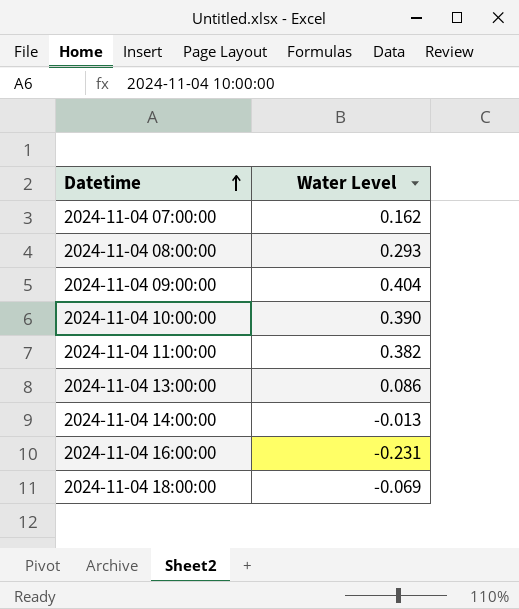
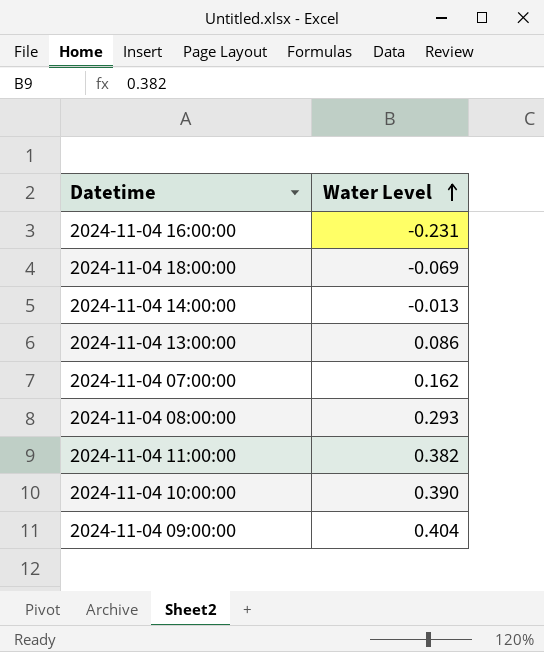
row order: Datetime ascending -> Water Level ascending

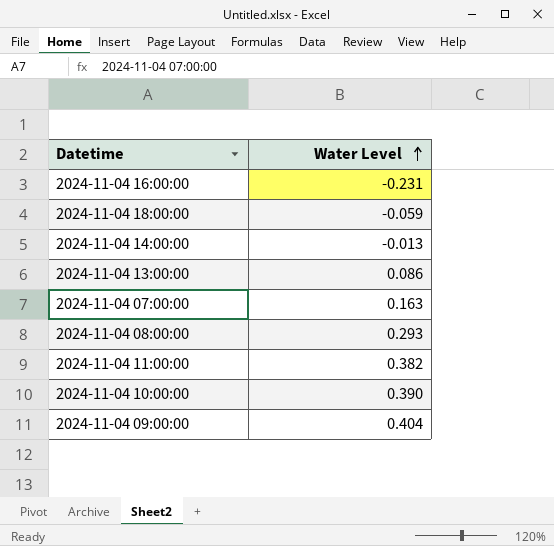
2024-11-04 18:00:00 | Water Level: -0.069 -> -0.059
2024-11-04 07:00:00 | Water Level: 0.162 -> 0.163

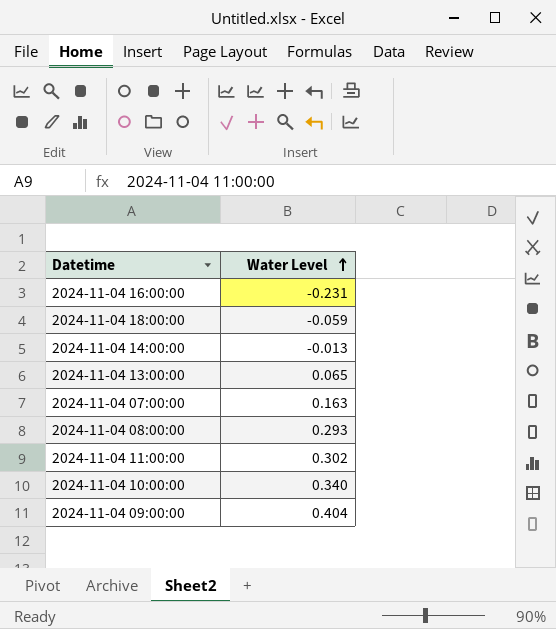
2024-11-04 13:00:00 | Water Level: 0.086 -> 0.065
2024-11-04 11:00:00 | Water Level: 0.382 -> 0.302
2024-11-04 10:00:00 | Water Level: 0.390 -> 0.340

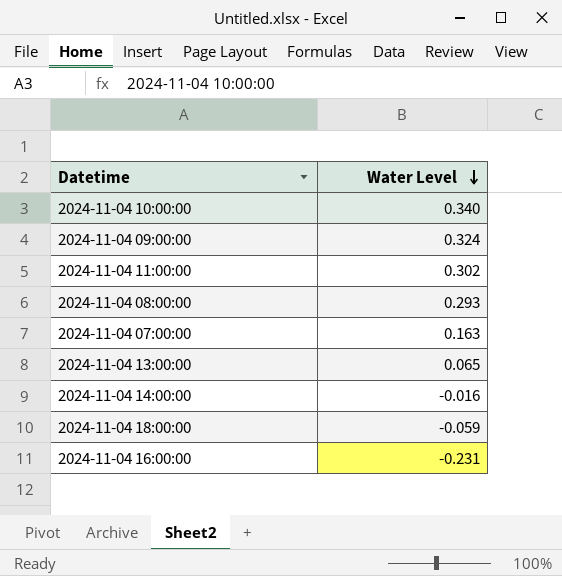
row order: Water Level ascending -> Water Level descending
2024-11-04 09:00:00 | Water Level: 0.404 -> 0.324
2024-11-04 14:00:00 | Water Level: -0.013 -> -0.016

